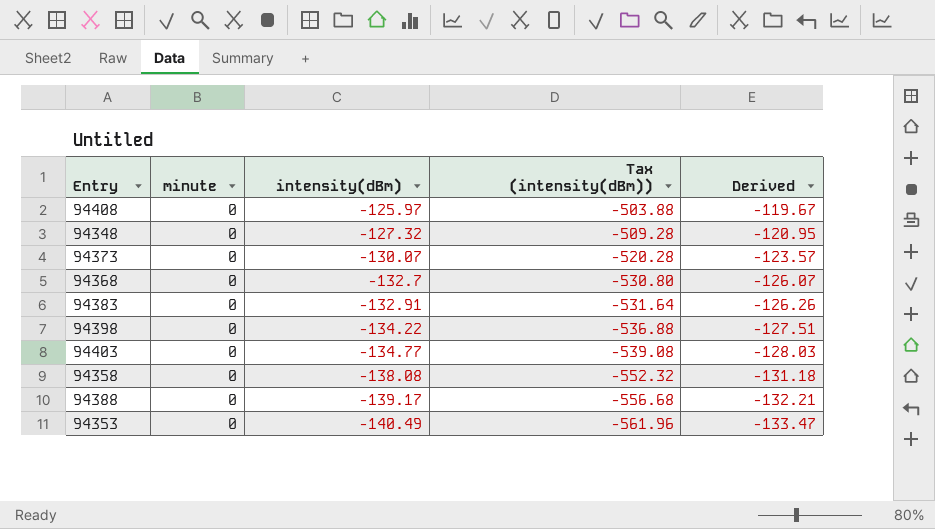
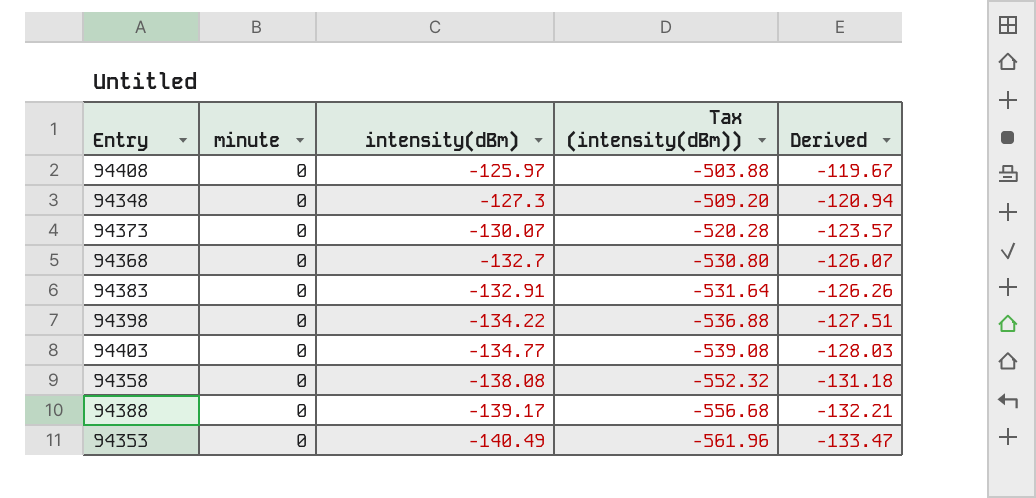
94348 | intensity(dBm): -127.32 -> -127.3
94348 | Tax (intensity(dBm)): -509.28 -> -509.20
94348 | Derived: -120.95 -> -120.94

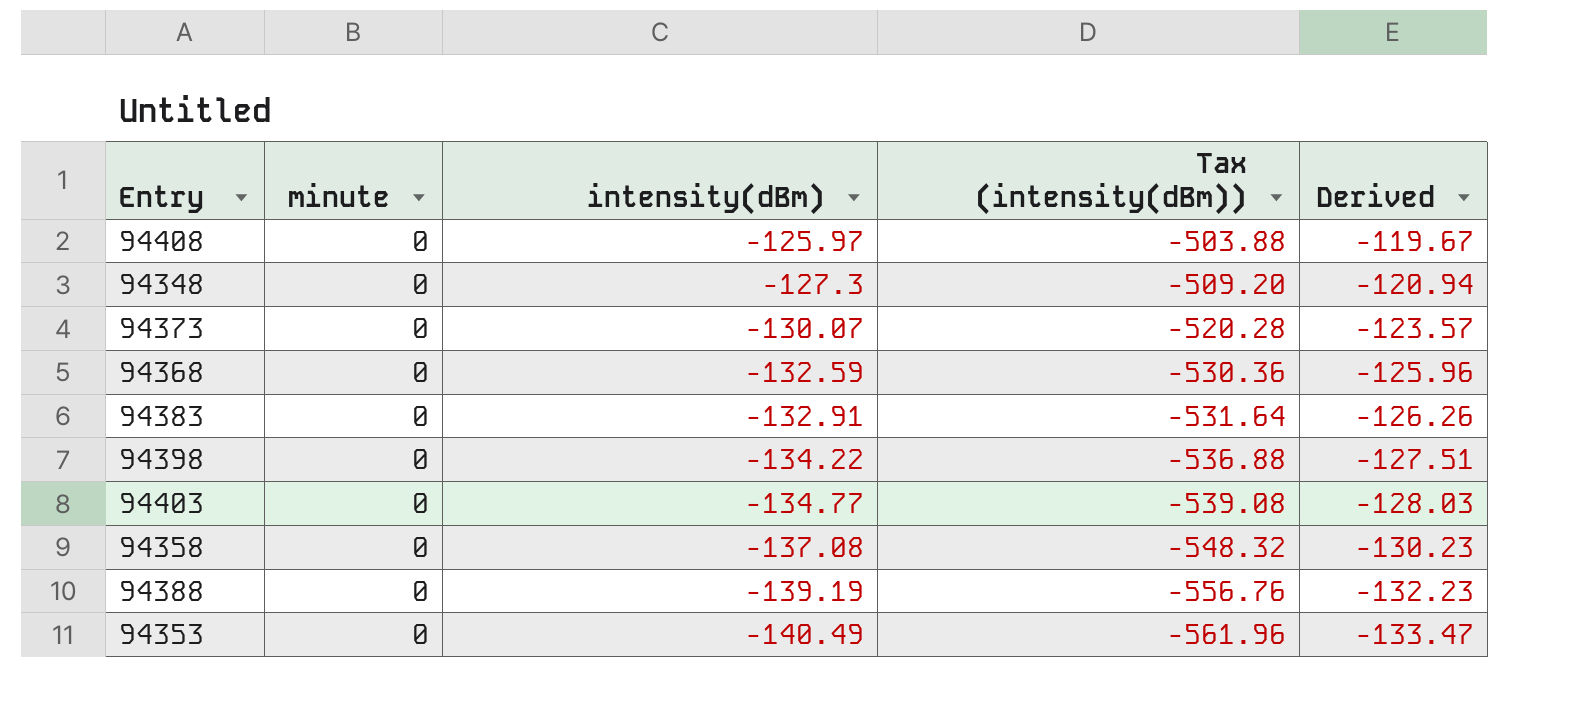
94368 | intensity(dBm): -132.7 -> -132.59
94368 | Tax (intensity(dBm)): -530.80 -> -530.36
94368 | Derived: -126.07 -> -125.96
94358 | intensity(dBm): -138.08 -> -137.08
94358 | Tax (intensity(dBm)): -552.32 -> -548.32
94358 | Derived: -131.18 -> -130.23
94388 | intensity(dBm): -139.17 -> -139.19
94388 | Tax (intensity(dBm)): -556.68 -> -556.76
94388 | Derived: -132.21 -> -132.23

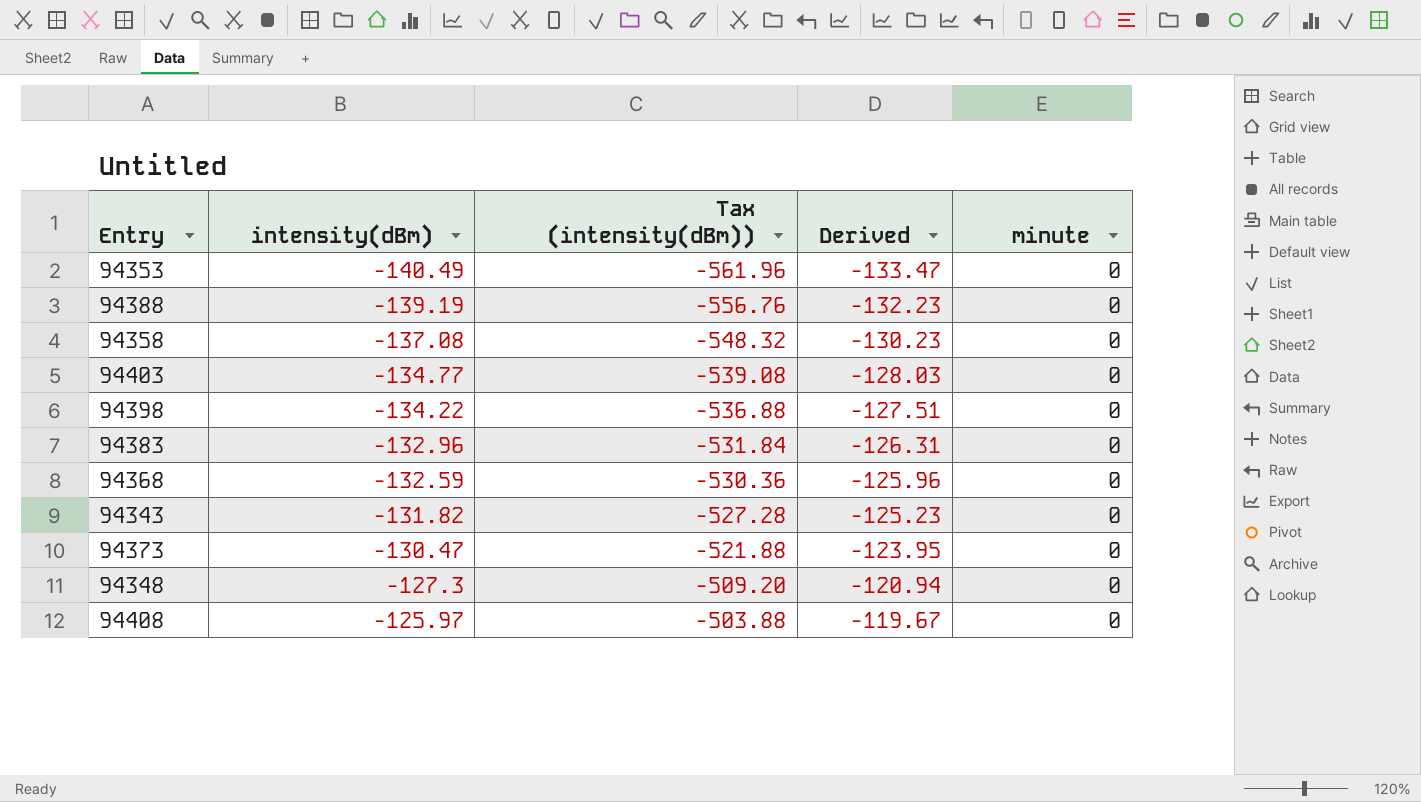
row order: intensity(dBm) descending -> intensity(dBm) ascending
column minute | position: 2 -> 5
94383 | intensity(dBm): -132.91 -> -132.96
94383 | Tax (intensity(dBm)): -531.64 -> -531.84
94383 | Derived: -126.26 -> -126.31
row 94343: none -> -131.82 | -527.28 | -125.23 | 0
94373 | intensity(dBm): -130.07 -> -130.47
94373 | Tax (intensity(dBm)): -520.28 -> -521.88
94373 | Derived: -123.57 -> -123.95

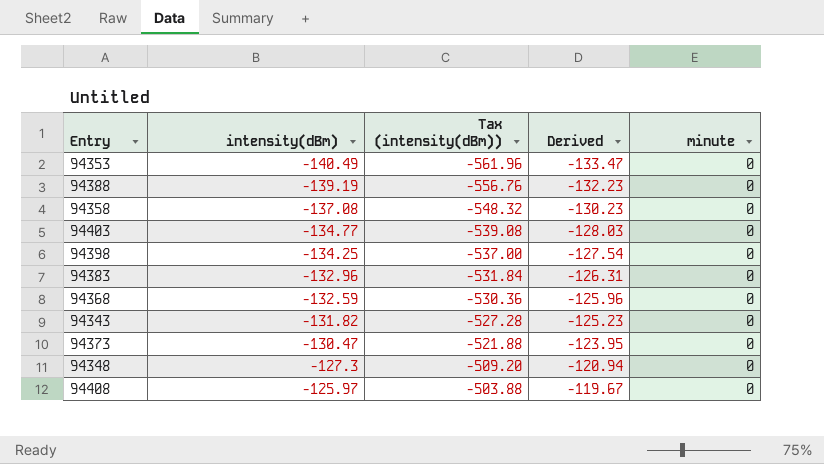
94398 | intensity(dBm): -134.22 -> -134.25
94398 | Tax (intensity(dBm)): -536.88 -> -537.00
94398 | Derived: -127.51 -> -127.54

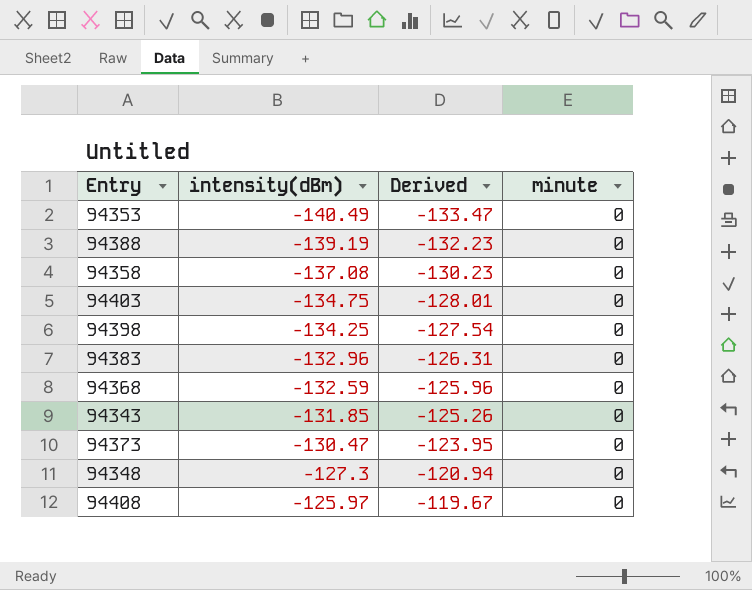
column Tax (intensity(dBm)) | formula: [intensity(dBm)] * 4 -> none
94403 | intensity(dBm): -134.77 -> -134.75
94403 | Derived: -128.03 -> -128.01
94343 | intensity(dBm): -131.82 -> -131.85
94343 | Derived: -125.23 -> -125.26

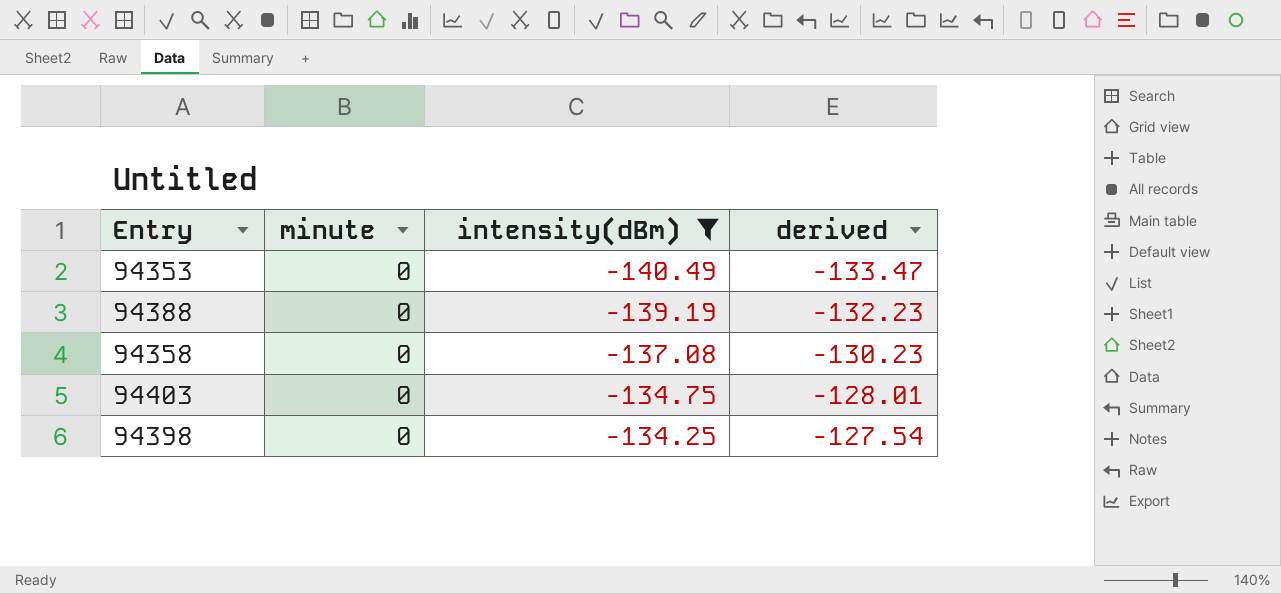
filter: none -> intensity(dBm) <= -134.25
column minute | position: 4 -> 2
column name: Derived -> derived

